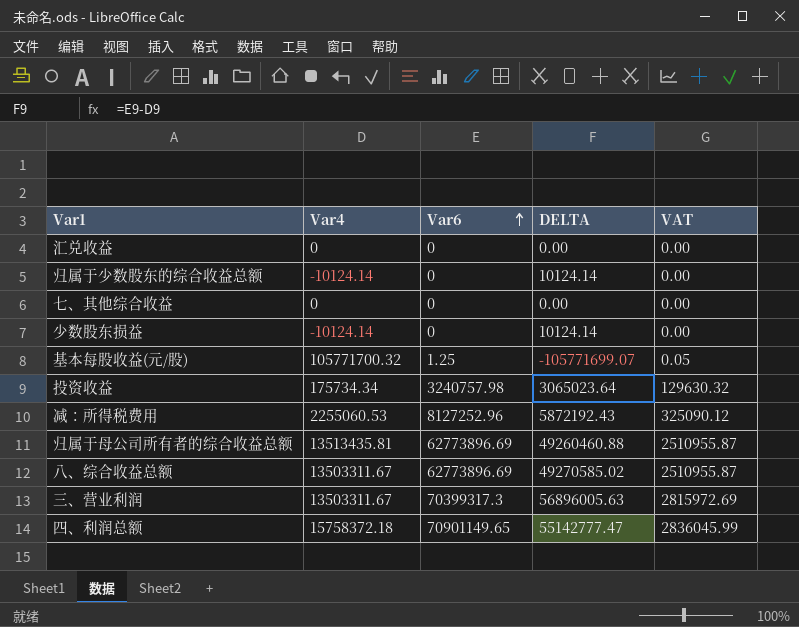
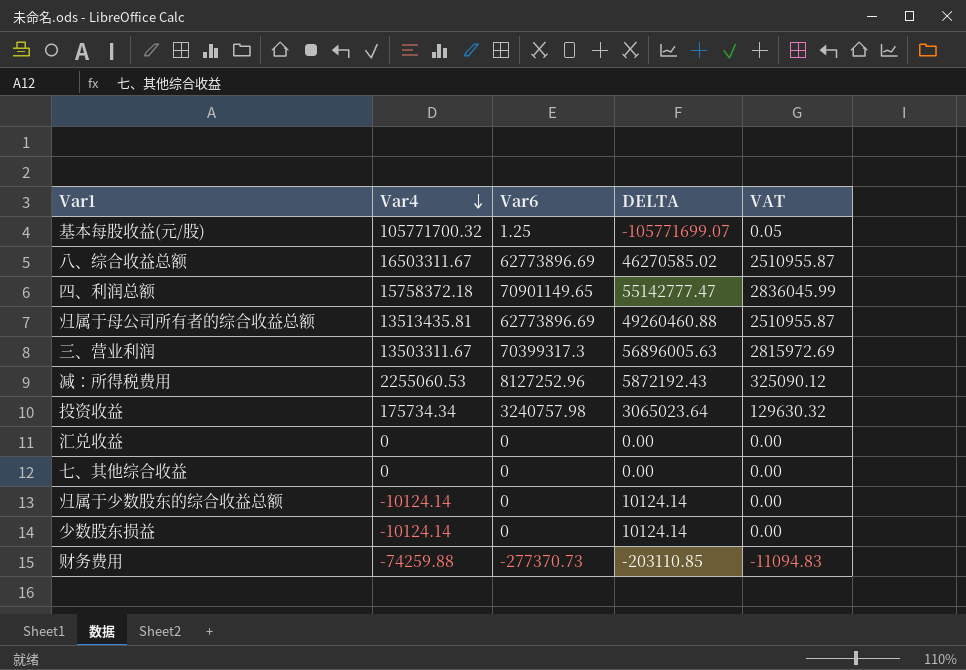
row order: Var6 ascending -> Var4 descending
八、综合收益总额 | Var4: 13503311.67 -> 16503311.67
八、综合收益总额 | DELTA: 49270585.02 -> 46270585.02
row 财务费用: none -> -74259.88 | -277370.73 | -203110.85 | -11094.83

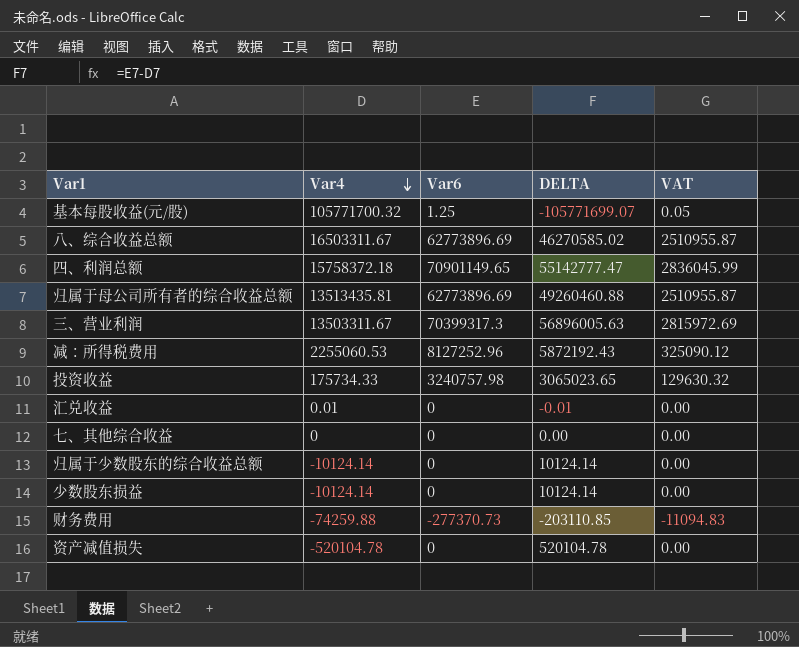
投资收益 | Var4: 175734.34 -> 175734.33
投资收益 | DELTA: 3065023.64 -> 3065023.65
汇兑收益 | Var4: 0 -> 0.01
汇兑收益 | DELTA: 0.00 -> -0.01
row 资产减值损失: none -> -520104.78 | 0 | 520104.78 | 0.00

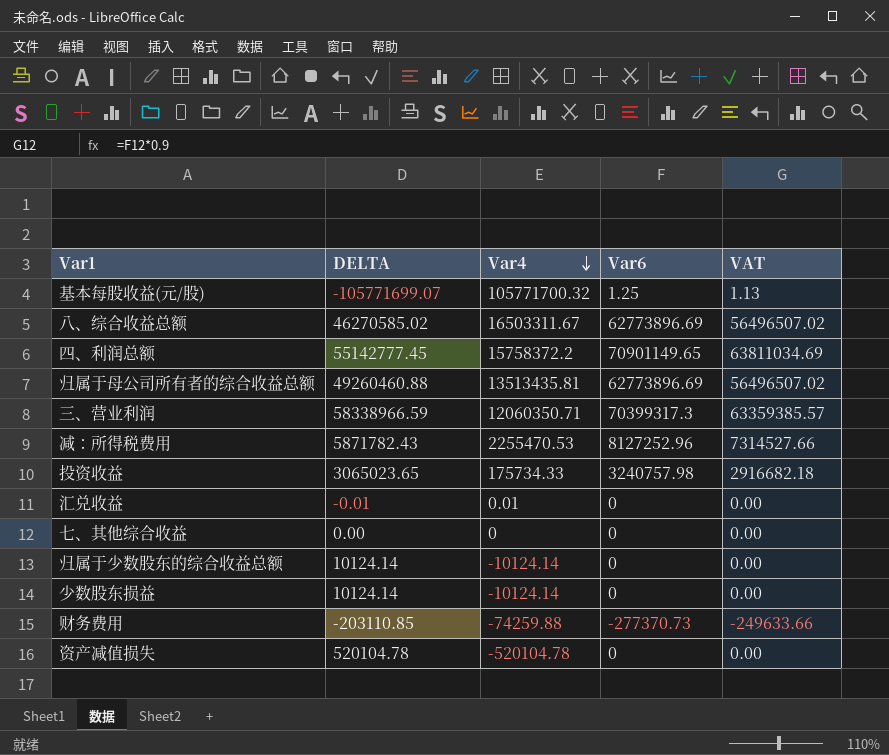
column DELTA | position: 4 -> 2
column VAT | formula: [Var6] * 0.04 -> [Var6] * 0.9
四、利润总额 | DELTA: 55142777.47 -> 55142777.45
四、利润总额 | Var4: 15758372.18 -> 15758372.2
三、营业利润 | DELTA: 56896005.63 -> 58338966.59
三、营业利润 | Var4: 13503311.67 -> 12060350.71
减：所得税费用 | DELTA: 5872192.43 -> 5871782.43
减：所得税费用 | Var4: 2255060.53 -> 2255470.53

